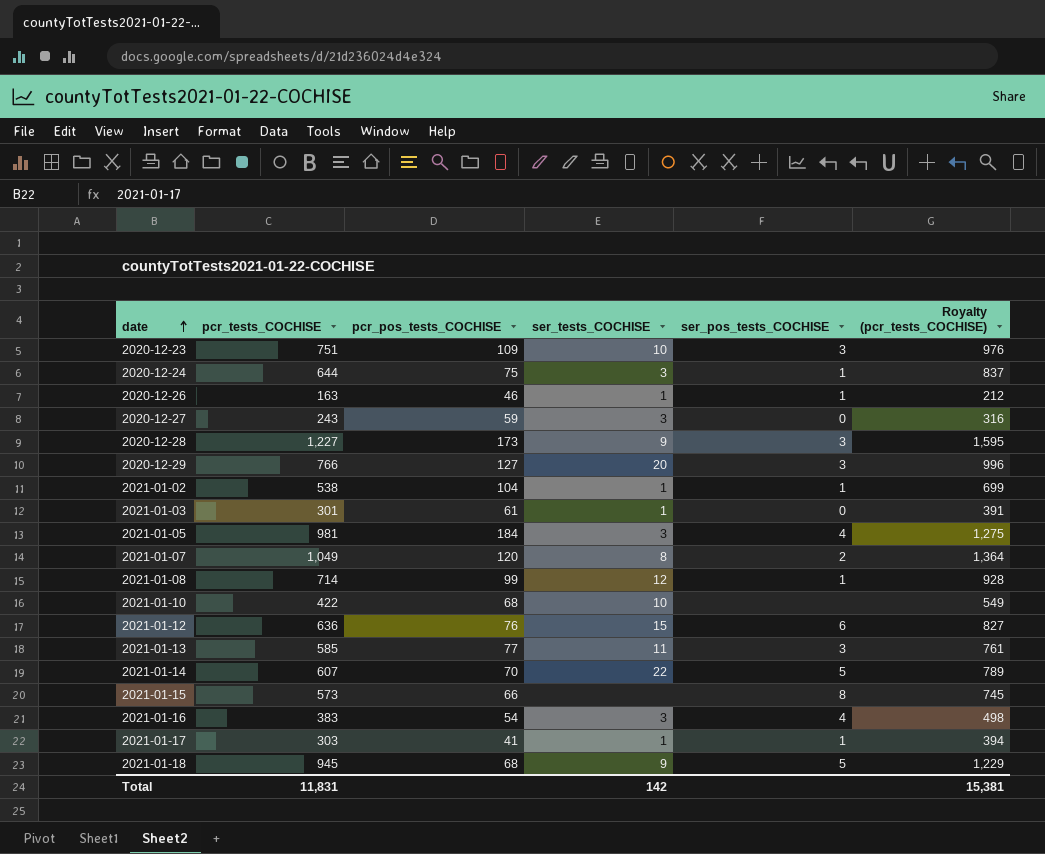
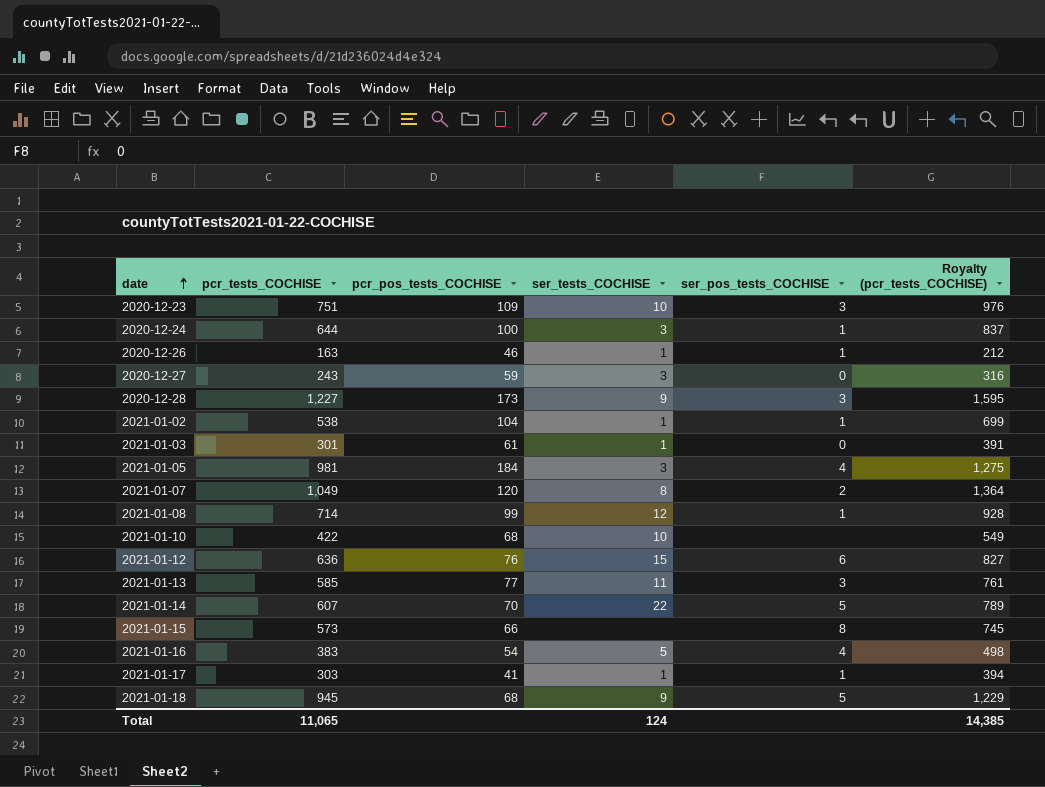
row 2020-12-29: 766 | 127 | 20 | 3 | 996 -> none
2020-12-24 | pcr_pos_tests_COCHISE: 75 -> 100
2021-01-16 | ser_tests_COCHISE: 3 -> 5
Total | pcr_tests_COCHISE: 11,831 -> 11,065
Total | ser_tests_COCHISE: 142 -> 124
Total | Royalty (pcr_tests_COCHISE): 15,381 -> 14,385

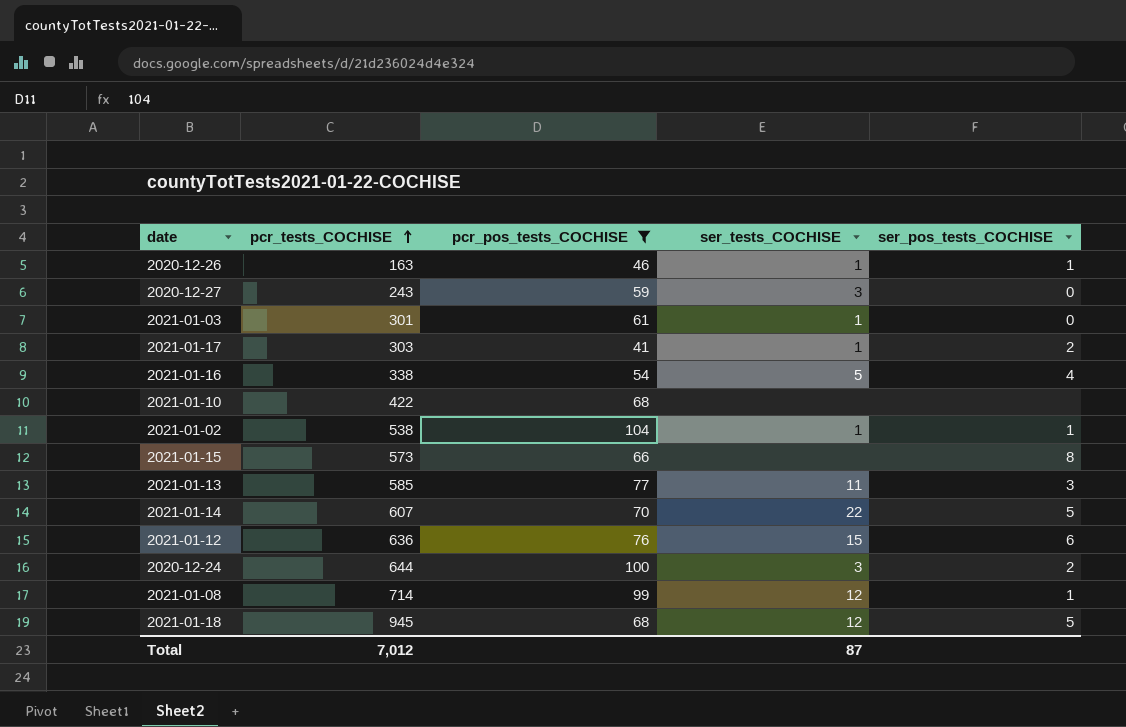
filter: none -> pcr_pos_tests_COCHISE <= 104
row order: date ascending -> pcr_tests_COCHISE ascending
column Royalty (pcr_tests_COCHISE) | formula: [pcr_tests_COCHISE] * 1.3 -> none
2021-01-17 | ser_pos_tests_COCHISE: 1 -> 2
2021-01-16 | pcr_tests_COCHISE: 383 -> 338
2021-01-10 | ser_tests_COCHISE: 10 -> none
2020-12-24 | ser_pos_tests_COCHISE: 1 -> 2
2021-01-18 | ser_tests_COCHISE: 9 -> 12
Total | pcr_tests_COCHISE: 11,065 -> 7,012
Total | ser_tests_COCHISE: 124 -> 87

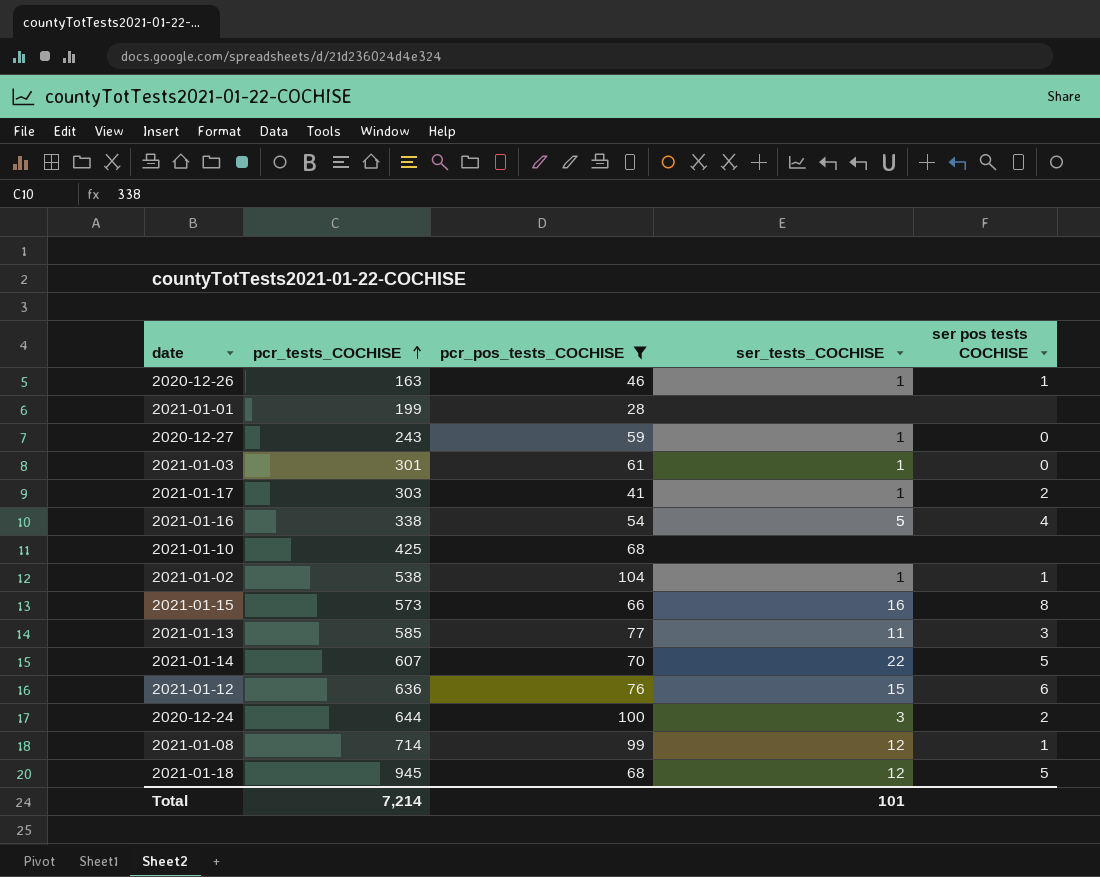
column name: ser_pos_tests_COCHISE -> ser pos tests COCHISE
row 2021-01-01: none -> 199 | 28 | none | none
2020-12-27 | ser_tests_COCHISE: 3 -> 1
2021-01-10 | pcr_tests_COCHISE: 422 -> 425
2021-01-15 | ser_tests_COCHISE: none -> 16
Total | pcr_tests_COCHISE: 7,012 -> 7,214
Total | ser_tests_COCHISE: 87 -> 101

